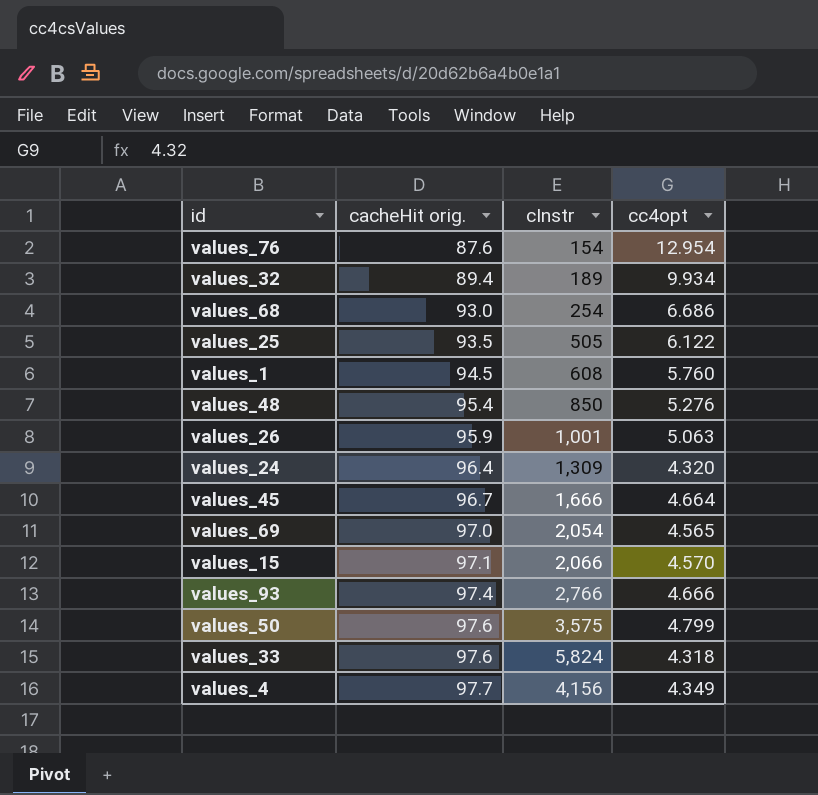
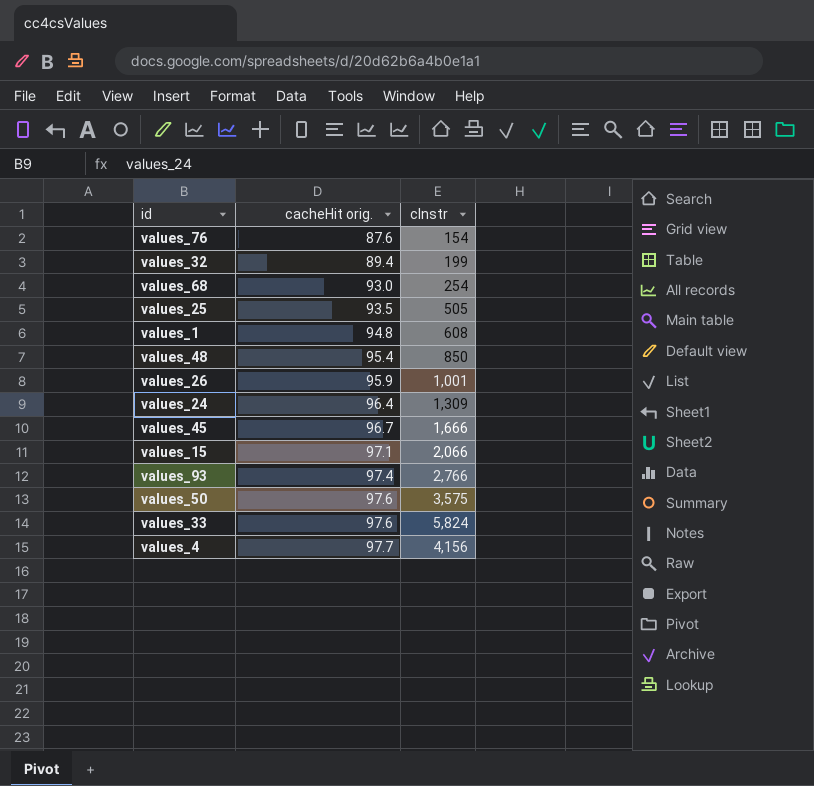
column cc4opt | position: 4 -> none
row values_69: 97.0 | 2,054 | 4.565 -> none
values_32 | cInstr: 189 -> 199
values_1 | cacheHit orig.: 94.5 -> 94.8

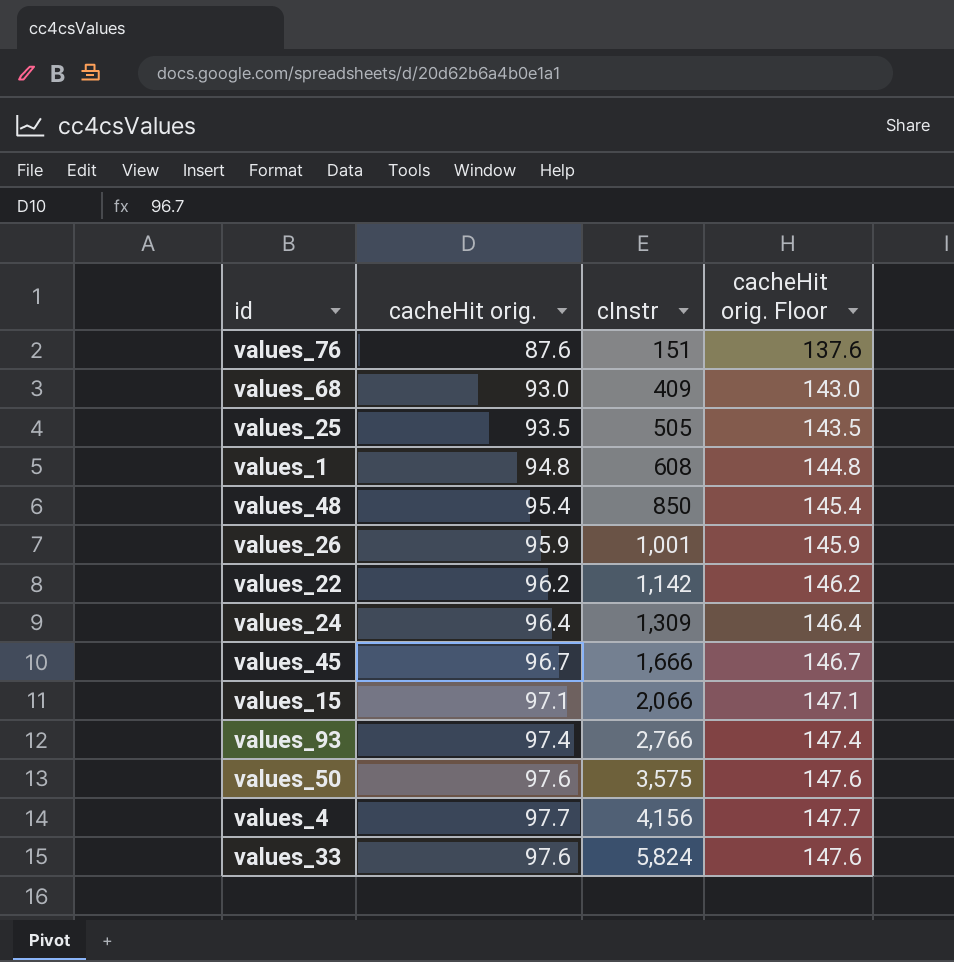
row order: cacheHit orig. ascending -> cInstr ascending
column cacheHit orig. Floor | formula: none -> [cacheHit orig.] + 50
row values_32: 89.4 | 199 -> none
values_76 | cInstr: 154 -> 151
values_68 | cInstr: 254 -> 409
row values_22: none -> 96.2 | 1,142 | 146.2

